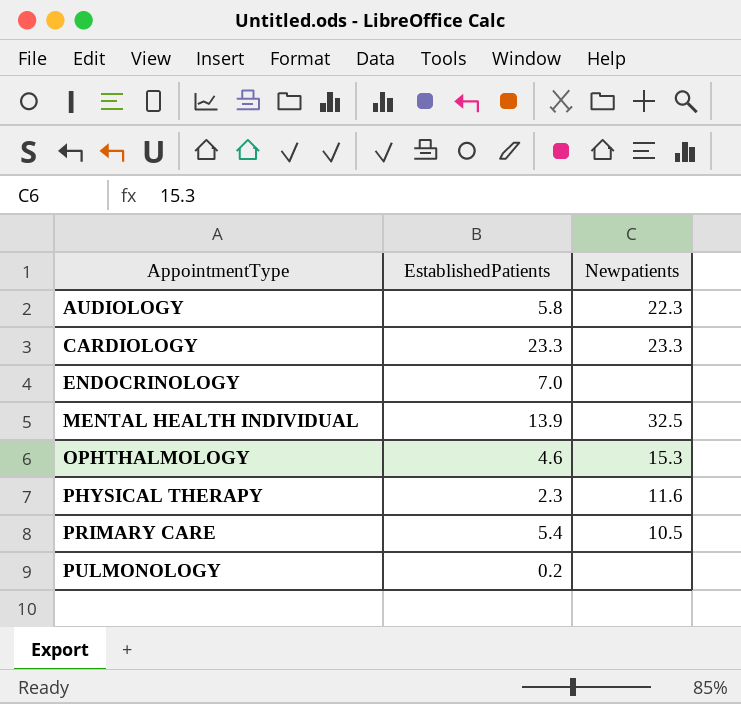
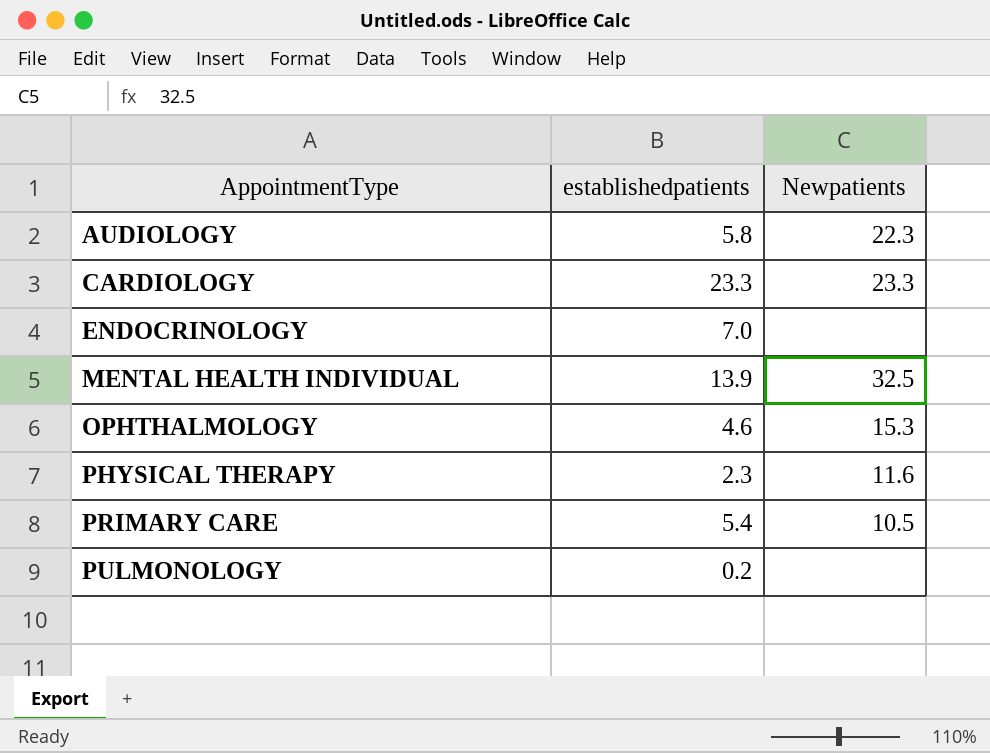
column name: EstablishedPatients -> establishedpatients

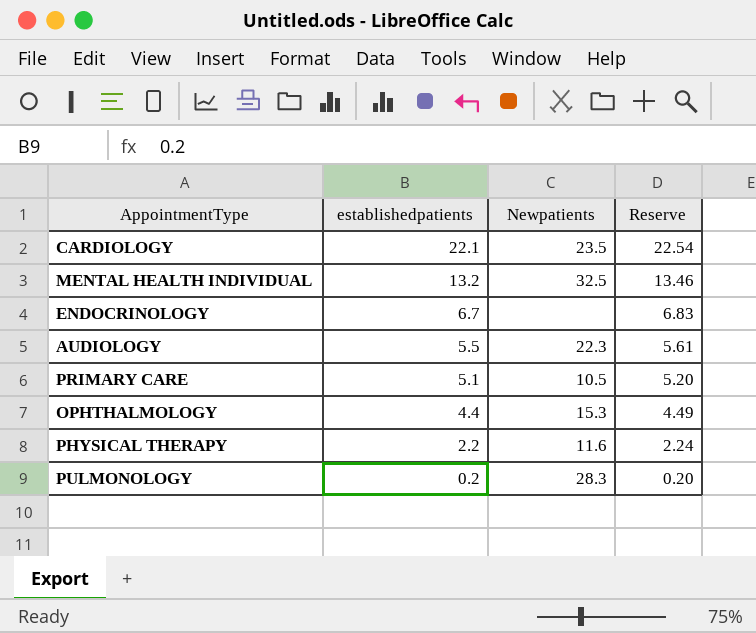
row order: AppointmentType ascending -> establishedpatients descending
column Reserve | formula: none -> [establishedpatients] * 1.02
CARDIOLOGY | establishedpatients: 23.3 -> 22.1
CARDIOLOGY | Newpatients: 23.3 -> 23.5
MENTAL HEALTH INDIVIDUAL | establishedpatients: 13.9 -> 13.2
ENDOCRINOLOGY | establishedpatients: 7.0 -> 6.7
AUDIOLOGY | establishedpatients: 5.8 -> 5.5
PRIMARY CARE | establishedpatients: 5.4 -> 5.1
OPHTHALMOLOGY | establishedpatients: 4.6 -> 4.4
PHYSICAL THERAPY | establishedpatients: 2.3 -> 2.2
PULMONOLOGY | Newpatients: none -> 28.3

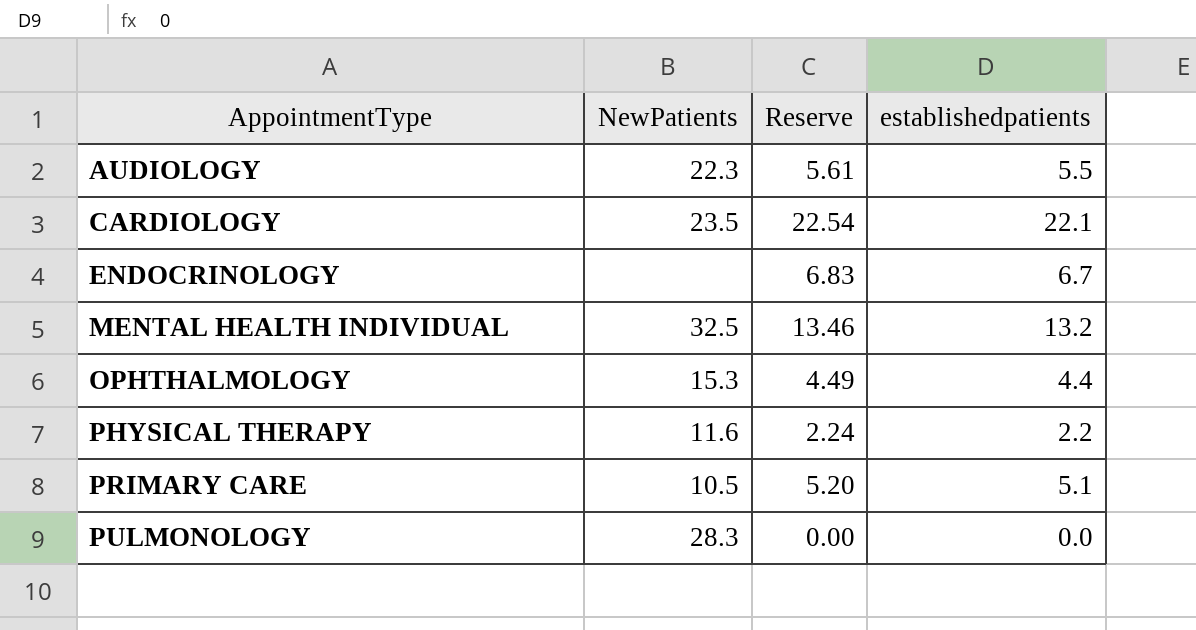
row order: establishedpatients descending -> AppointmentType ascending
column name: Newpatients -> NewPatients
column establishedpatients | position: 2 -> 4
PULMONOLOGY | Reserve: 0.20 -> 0.00
PULMONOLOGY | establishedpatients: 0.2 -> 0.0

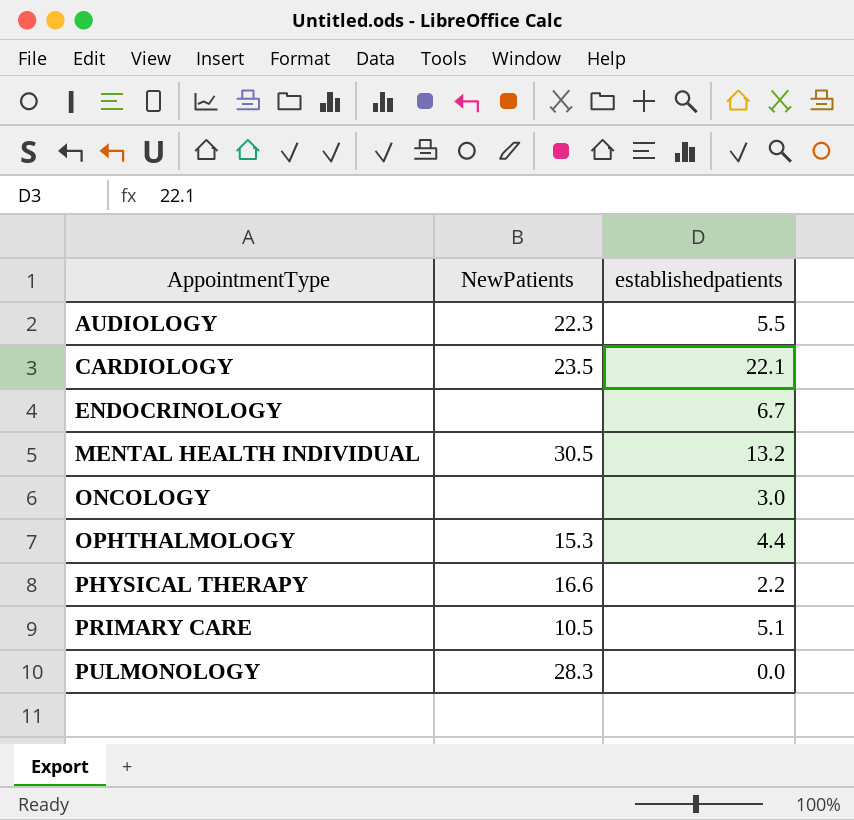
column Reserve | formula: [establishedpatients] * 1.02 -> none
MENTAL HEALTH INDIVIDUAL | NewPatients: 32.5 -> 30.5
row ONCOLOGY: none -> none | 3.0
PHYSICAL THERAPY | NewPatients: 11.6 -> 16.6

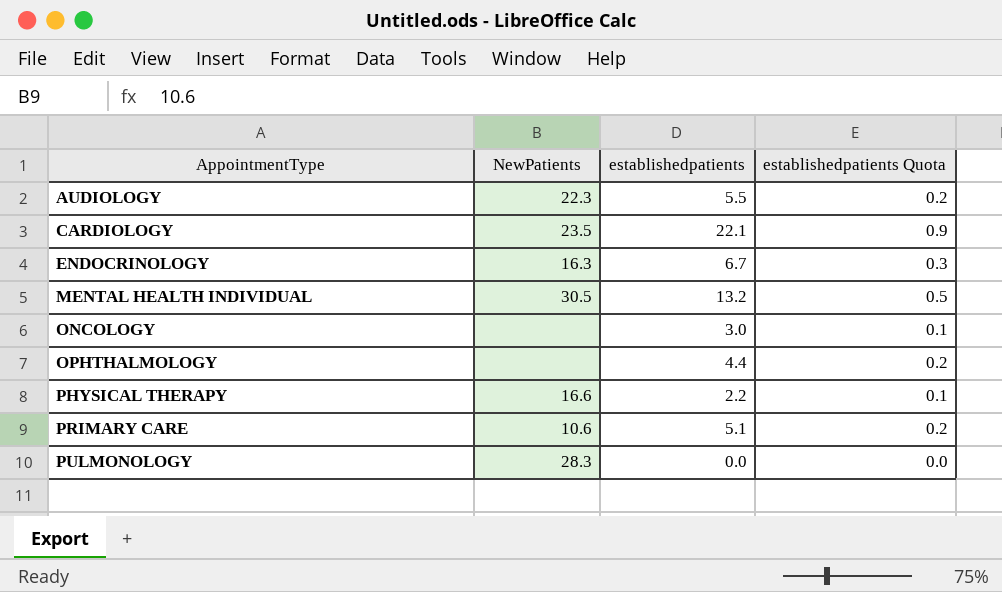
column establishedpatients Quota | formula: none -> [establishedpatients] * 0.04
ENDOCRINOLOGY | NewPatients: none -> 16.3
OPHTHALMOLOGY | NewPatients: 15.3 -> none
PRIMARY CARE | NewPatients: 10.5 -> 10.6

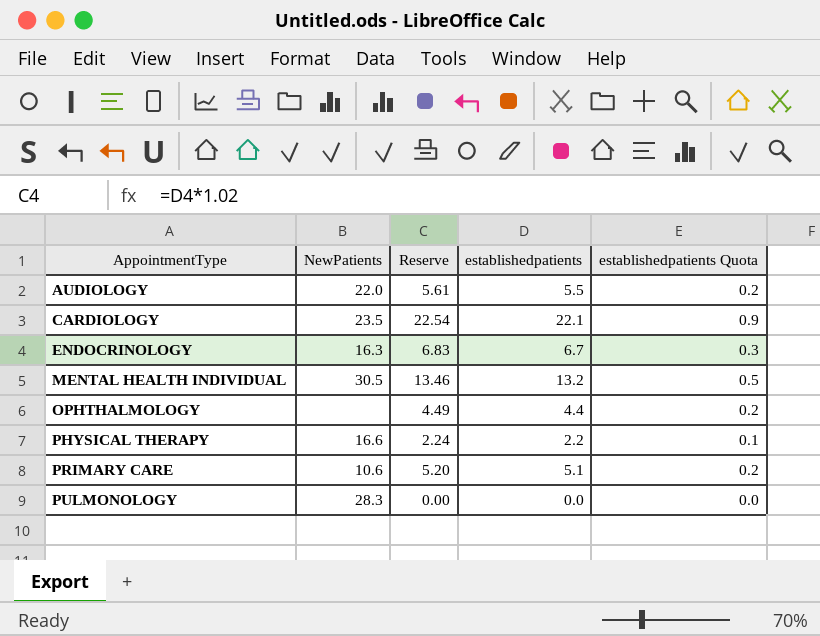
column Reserve | formula: none -> [establishedpatients] * 1.02
row ONCOLOGY: none | 3.0 | 0.1 -> none
AUDIOLOGY | NewPatients: 22.3 -> 22.0

